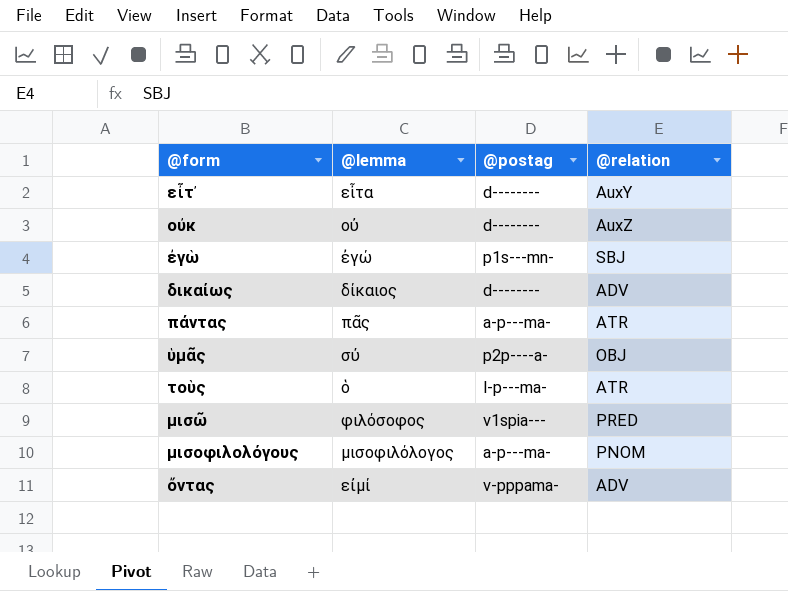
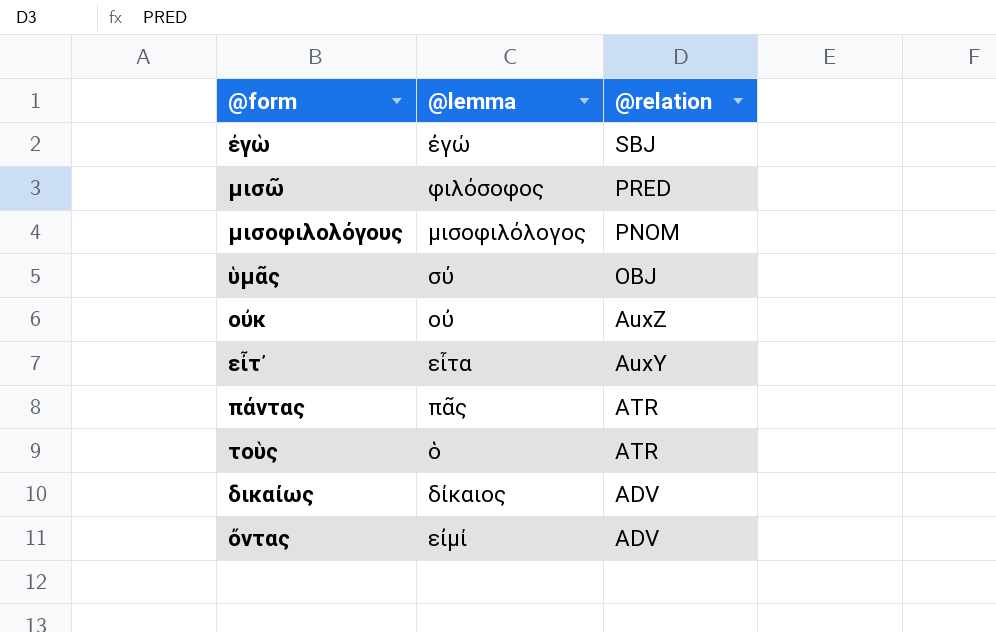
row order: none -> @relation descending
column @postag | position: 3 -> none

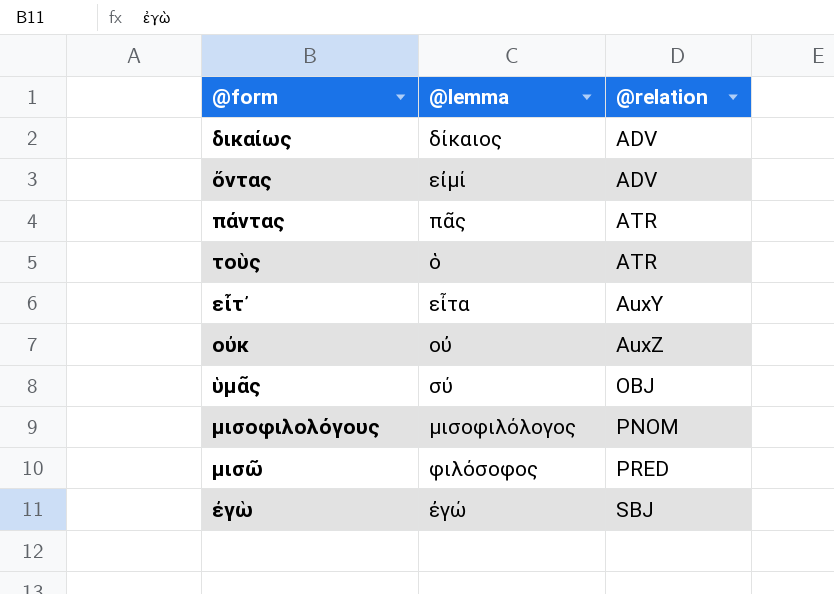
row order: @relation descending -> @relation ascending

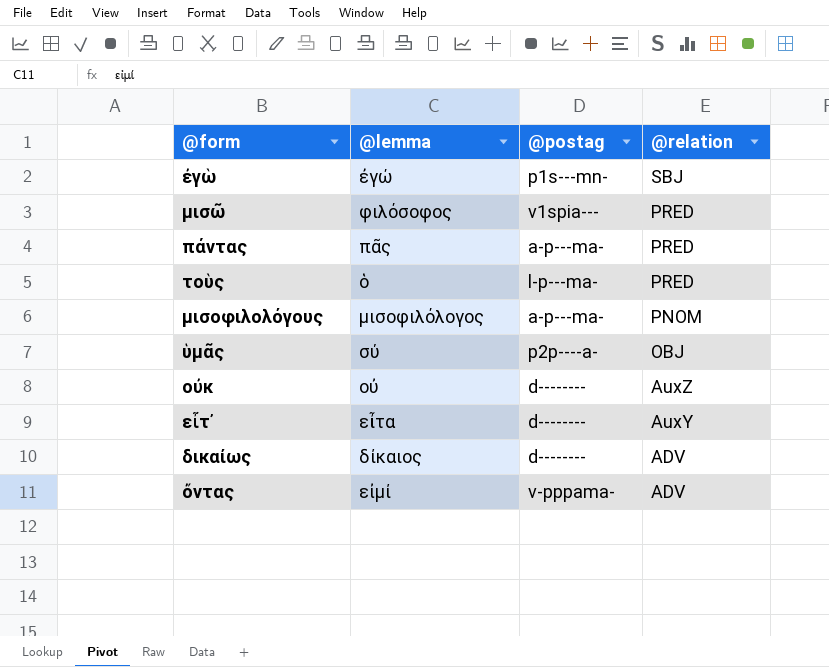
row order: @relation ascending -> @relation descending
column @postag | position: none -> 3
πάντας | @relation: ATR -> PRED
τοὺς | @relation: ATR -> PRED

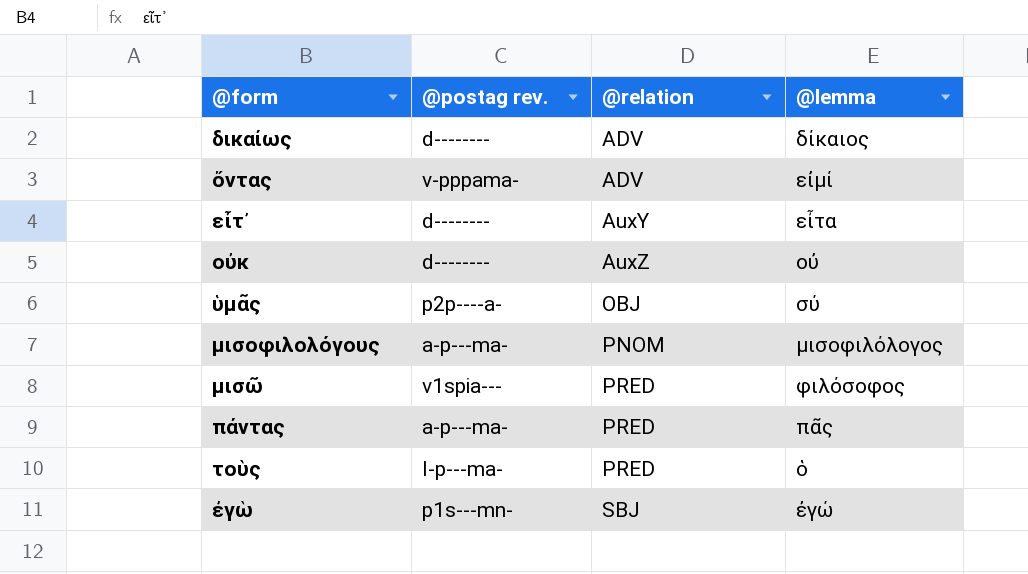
row order: @relation descending -> @relation ascending
column name: @postag -> @postag rev.
column @lemma | position: 2 -> 4

